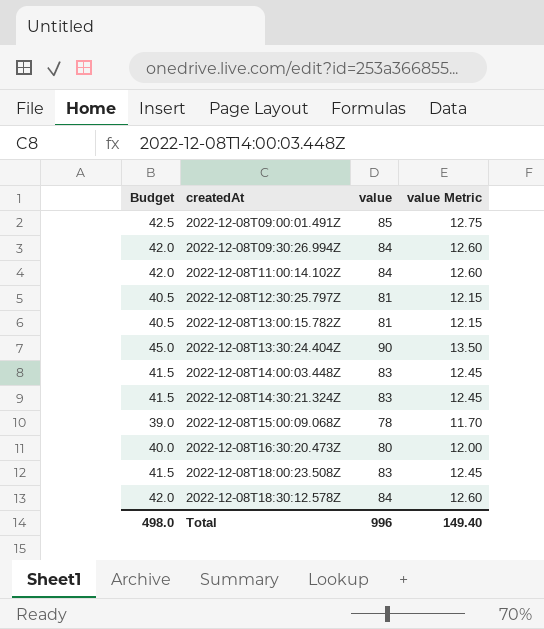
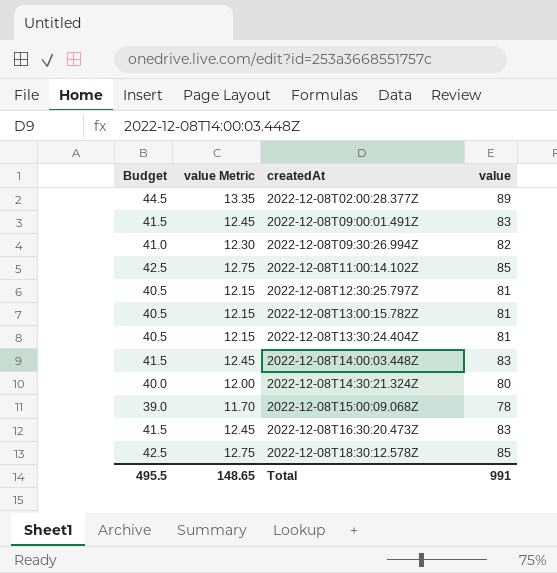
column value Metric | position: 4 -> 2
row 2022-12-08T18:00:23.508Z: 41.5 | 83 | 12.45 -> none
row 2022-12-08T02:00:28.377Z: none -> 44.5 | 13.35 | 89
2022-12-08T09:00:01.491Z | Budget: 42.5 -> 41.5
2022-12-08T09:00:01.491Z | value Metric: 12.75 -> 12.45
2022-12-08T09:00:01.491Z | value: 85 -> 83
2022-12-08T09:30:26.994Z | Budget: 42.0 -> 41.0
2022-12-08T09:30:26.994Z | value Metric: 12.60 -> 12.30
2022-12-08T09:30:26.994Z | value: 84 -> 82
2022-12-08T11:00:14.102Z | Budget: 42.0 -> 42.5
2022-12-08T11:00:14.102Z | value Metric: 12.60 -> 12.75
2022-12-08T11:00:14.102Z | value: 84 -> 85
2022-12-08T13:30:24.404Z | Budget: 45.0 -> 40.5
2022-12-08T13:30:24.404Z | value Metric: 13.50 -> 12.15
2022-12-08T13:30:24.404Z | value: 90 -> 81
2022-12-08T14:30:21.324Z | Budget: 41.5 -> 40.0
2022-12-08T14:30:21.324Z | value Metric: 12.45 -> 12.00
2022-12-08T14:30:21.324Z | value: 83 -> 80
2022-12-08T16:30:20.473Z | Budget: 40.0 -> 41.5
2022-12-08T16:30:20.473Z | value Metric: 12.00 -> 12.45
2022-12-08T16:30:20.473Z | value: 80 -> 83
2022-12-08T18:30:12.578Z | Budget: 42.0 -> 42.5
2022-12-08T18:30:12.578Z | value Metric: 12.60 -> 12.75
2022-12-08T18:30:12.578Z | value: 84 -> 85
Total | Budget: 498.0 -> 495.5
Total | value Metric: 149.40 -> 148.65
Total | value: 996 -> 991

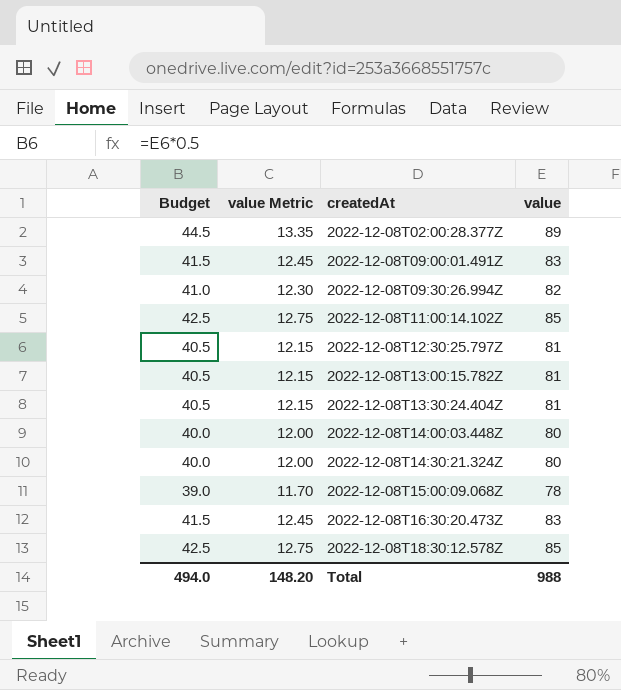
2022-12-08T14:00:03.448Z | Budget: 41.5 -> 40.0
2022-12-08T14:00:03.448Z | value Metric: 12.45 -> 12.00
2022-12-08T14:00:03.448Z | value: 83 -> 80
Total | Budget: 495.5 -> 494.0
Total | value Metric: 148.65 -> 148.20
Total | value: 991 -> 988

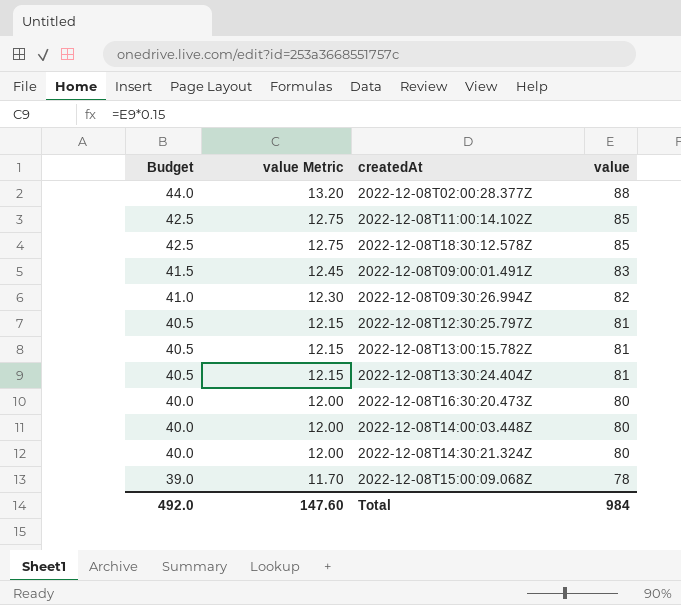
row order: createdAt ascending -> Budget descending
2022-12-08T02:00:28.377Z | Budget: 44.5 -> 44.0
2022-12-08T02:00:28.377Z | value Metric: 13.35 -> 13.20
2022-12-08T02:00:28.377Z | value: 89 -> 88
2022-12-08T16:30:20.473Z | Budget: 41.5 -> 40.0
2022-12-08T16:30:20.473Z | value Metric: 12.45 -> 12.00
2022-12-08T16:30:20.473Z | value: 83 -> 80
Total | Budget: 494.0 -> 492.0
Total | value Metric: 148.20 -> 147.60
Total | value: 988 -> 984

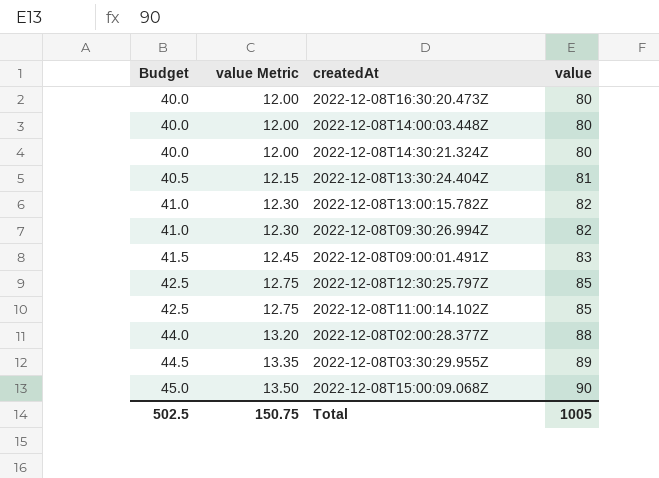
row order: Budget descending -> Budget ascending
row 2022-12-08T18:30:12.578Z: 42.5 | 12.75 | 85 -> none
2022-12-08T13:00:15.782Z | Budget: 40.5 -> 41.0
2022-12-08T13:00:15.782Z | value Metric: 12.15 -> 12.30
2022-12-08T13:00:15.782Z | value: 81 -> 82
2022-12-08T12:30:25.797Z | Budget: 40.5 -> 42.5
2022-12-08T12:30:25.797Z | value Metric: 12.15 -> 12.75
2022-12-08T12:30:25.797Z | value: 81 -> 85
row 2022-12-08T03:30:29.955Z: none -> 44.5 | 13.35 | 89
2022-12-08T15:00:09.068Z | Budget: 39.0 -> 45.0
2022-12-08T15:00:09.068Z | value Metric: 11.70 -> 13.50
2022-12-08T15:00:09.068Z | value: 78 -> 90
Total | Budget: 492.0 -> 502.5
Total | value Metric: 147.60 -> 150.75
Total | value: 984 -> 1005

